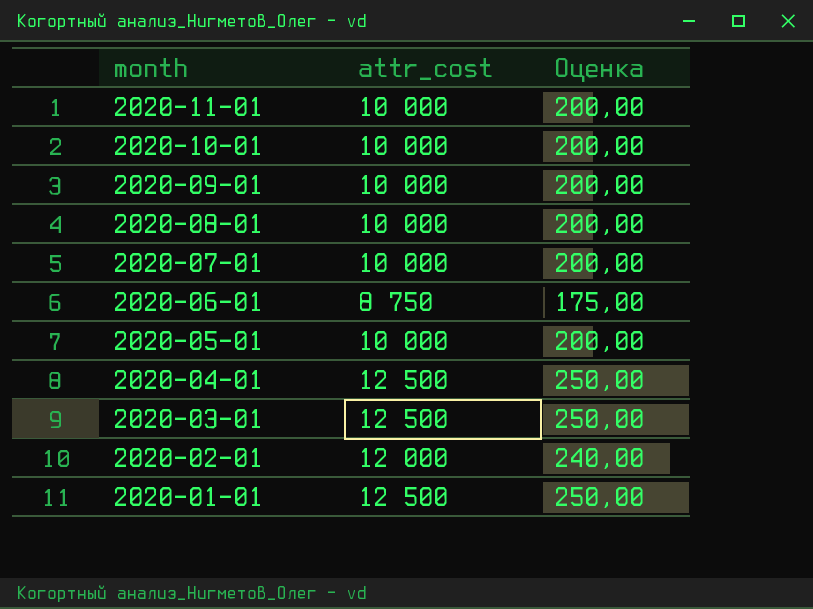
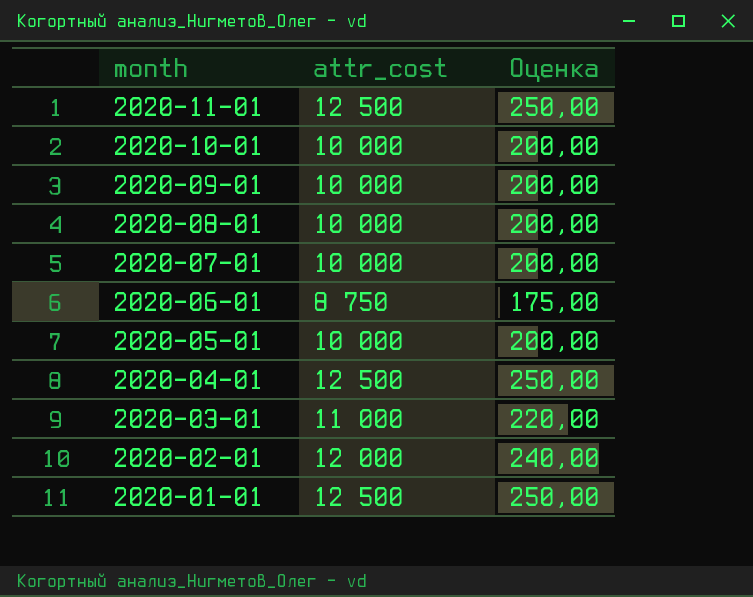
2020-11-01 | attr_cost: 10 000 -> 12 500
2020-11-01 | Оценка: 200,00 -> 250,00
2020-03-01 | attr_cost: 12 500 -> 11 000
2020-03-01 | Оценка: 250,00 -> 220,00

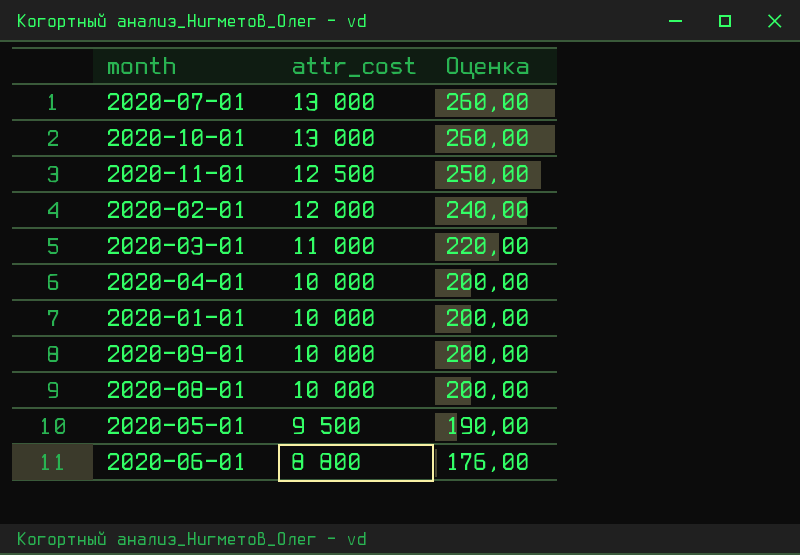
row order: month descending -> attr_cost descending
2020-07-01 | attr_cost: 10 000 -> 13 000
2020-07-01 | Оценка: 200,00 -> 260,00
2020-10-01 | attr_cost: 10 000 -> 13 000
2020-10-01 | Оценка: 200,00 -> 260,00
2020-04-01 | attr_cost: 12 500 -> 10 000
2020-04-01 | Оценка: 250,00 -> 200,00
2020-01-01 | attr_cost: 12 500 -> 10 000
2020-01-01 | Оценка: 250,00 -> 200,00
2020-05-01 | attr_cost: 10 000 -> 9 500
2020-05-01 | Оценка: 200,00 -> 190,00
2020-06-01 | attr_cost: 8 750 -> 8 800
2020-06-01 | Оценка: 175,00 -> 176,00

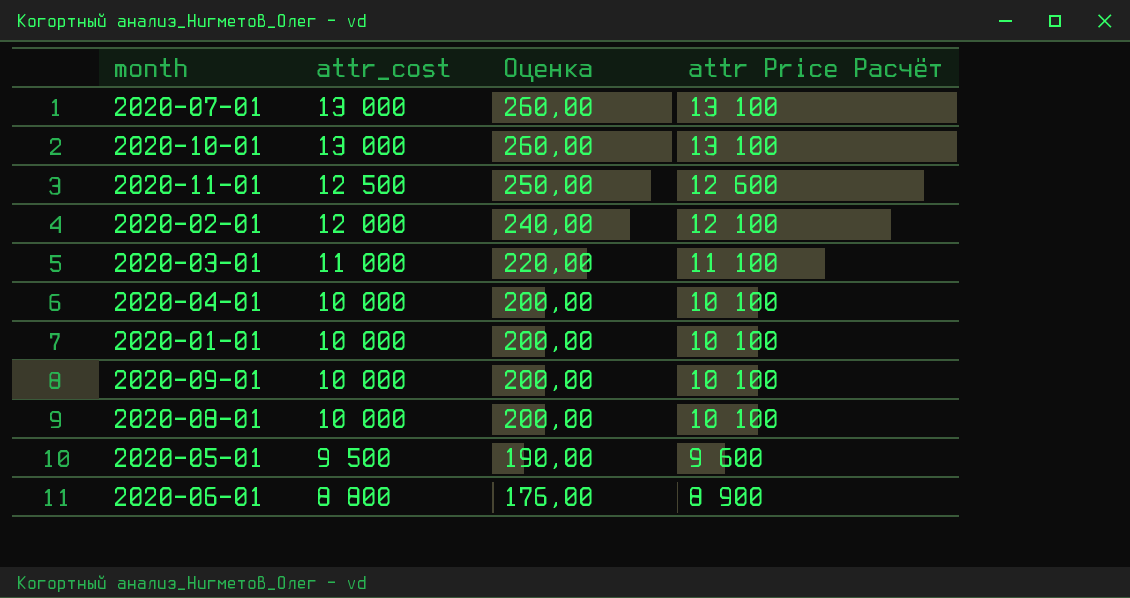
column attr Price Расчёт | formula: none -> [attr_cost] + 100

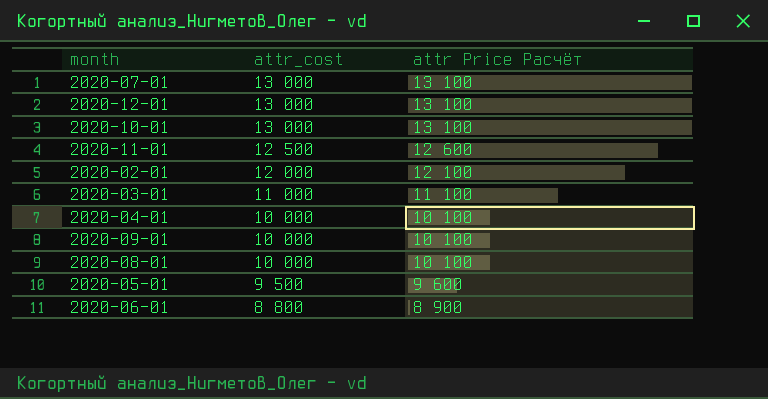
column Оценка | formula: [attr_cost] * 0,02 -> none
row 2020-01-01: 10 000 | 200,00 | 10 100 -> none
row 2020-12-01: none -> 13 000 | 13 100

